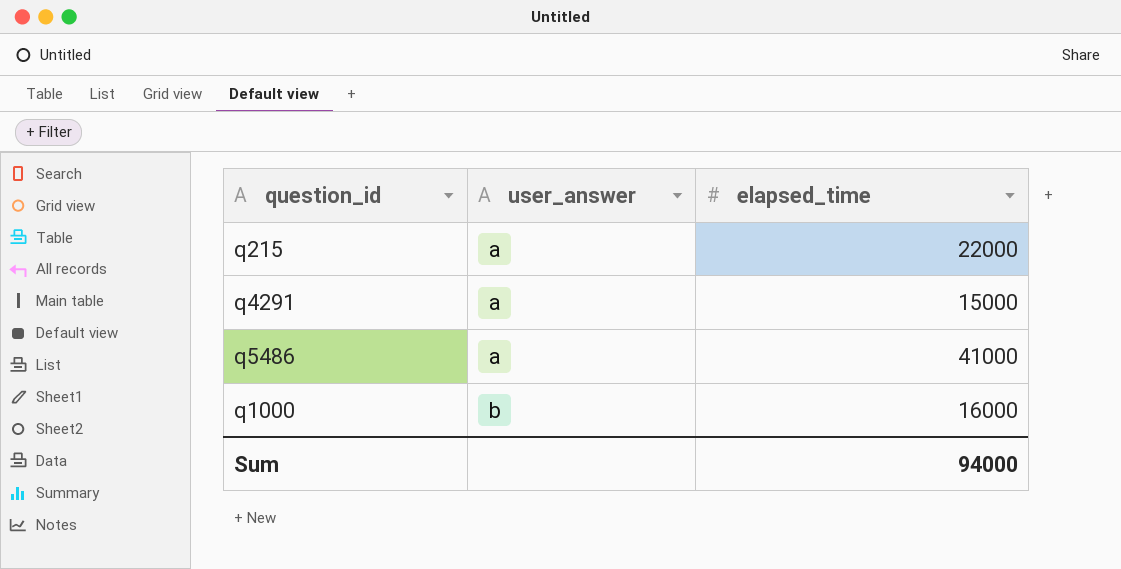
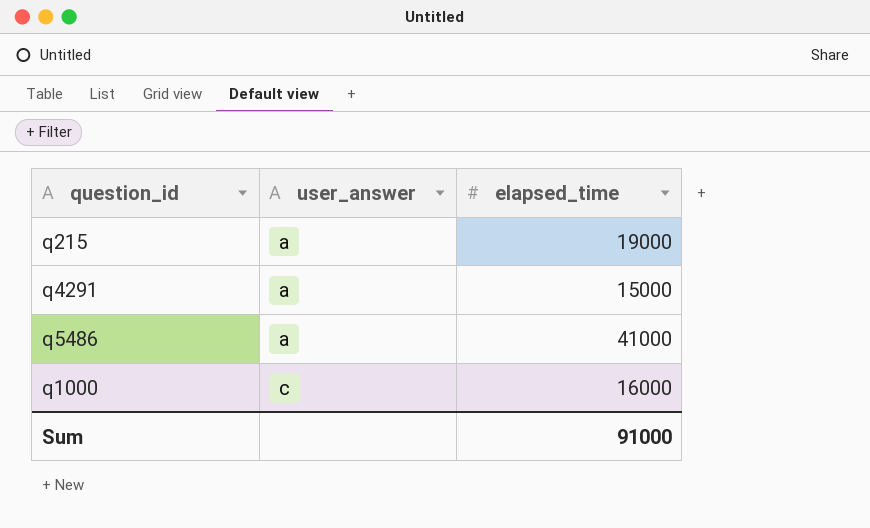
q215 | elapsed_time: 22000 -> 19000
q1000 | user_answer: b -> c
Sum | elapsed_time: 94000 -> 91000

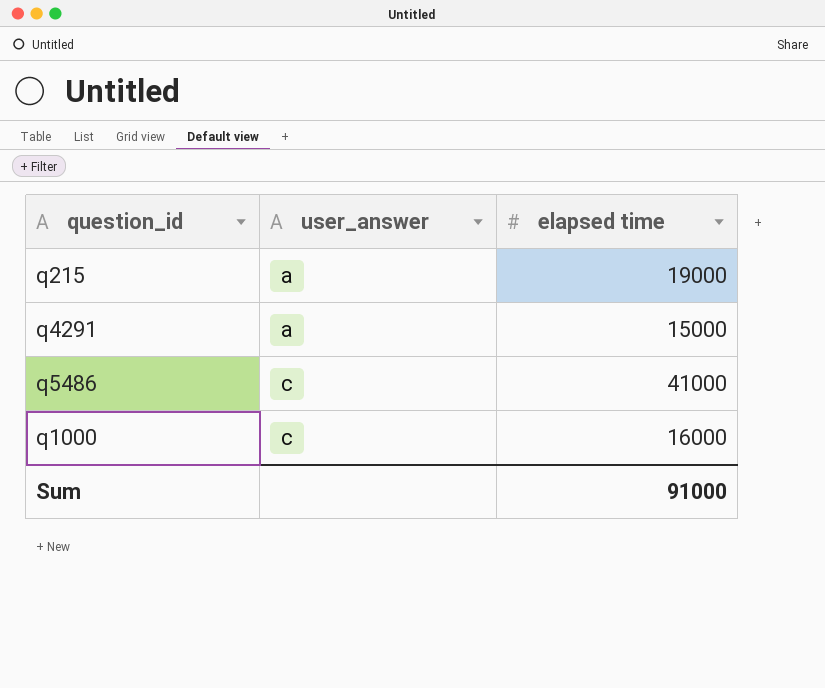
column name: elapsed_time -> elapsed time
q5486 | user_answer: a -> c

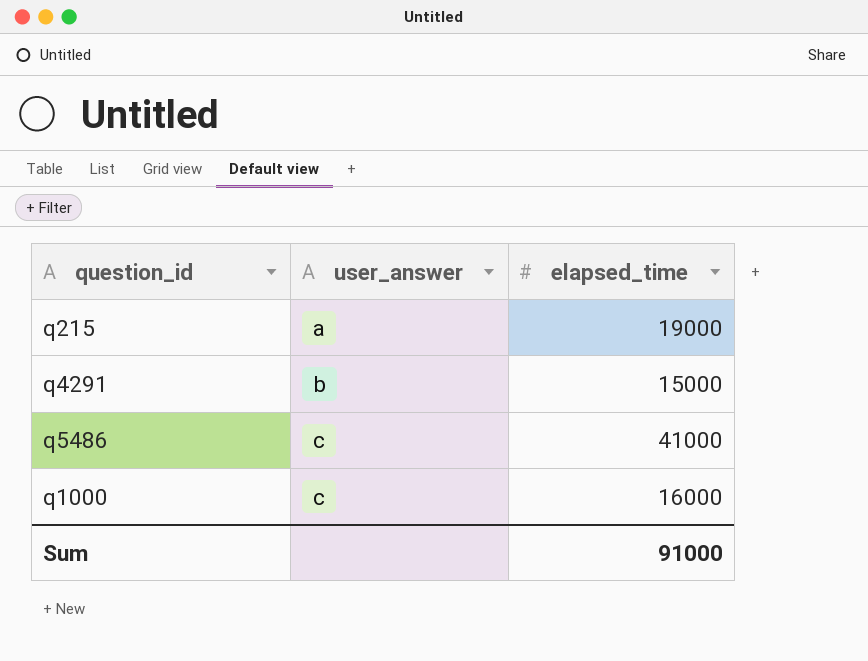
column name: elapsed time -> elapsed_time
q4291 | user_answer: a -> b

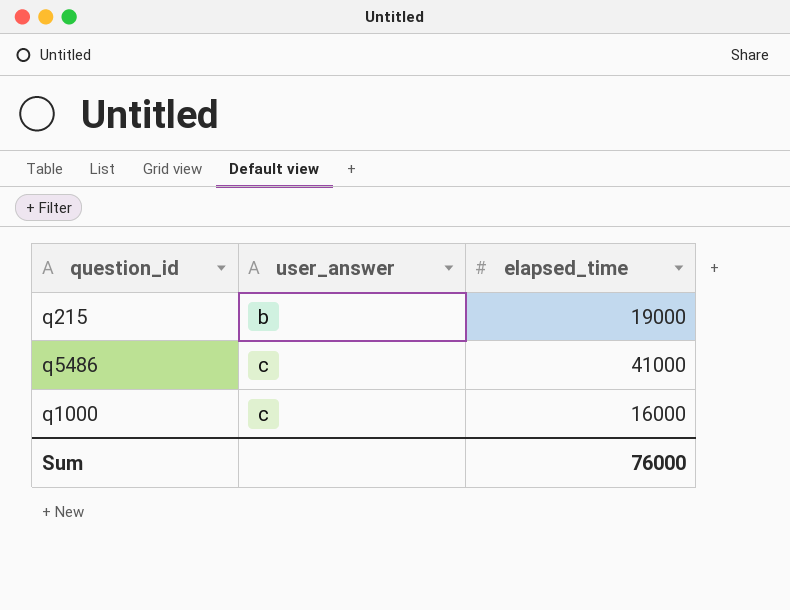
row q4291: b | 15000 -> none
q215 | user_answer: a -> b
Sum | elapsed_time: 91000 -> 76000

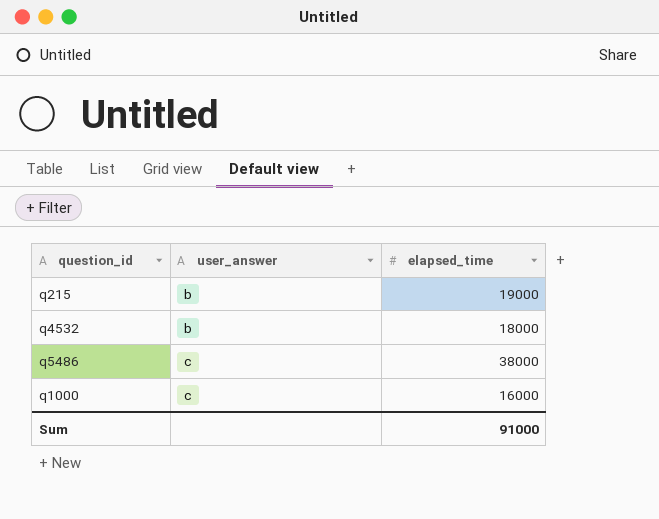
row q4532: none -> b | 18000
q5486 | elapsed_time: 41000 -> 38000
Sum | elapsed_time: 76000 -> 91000

